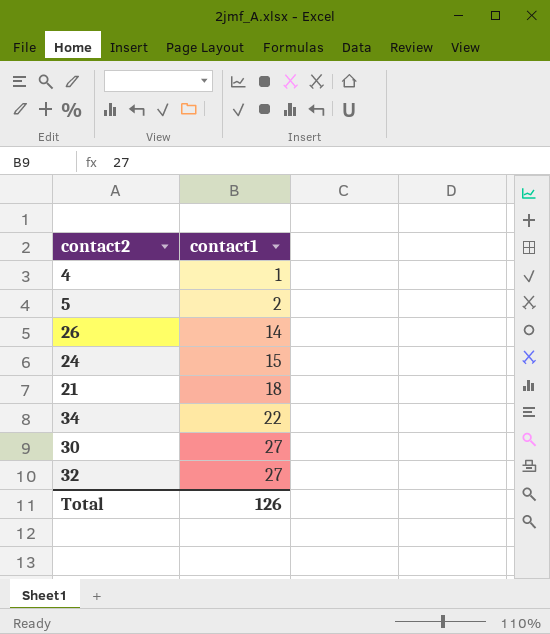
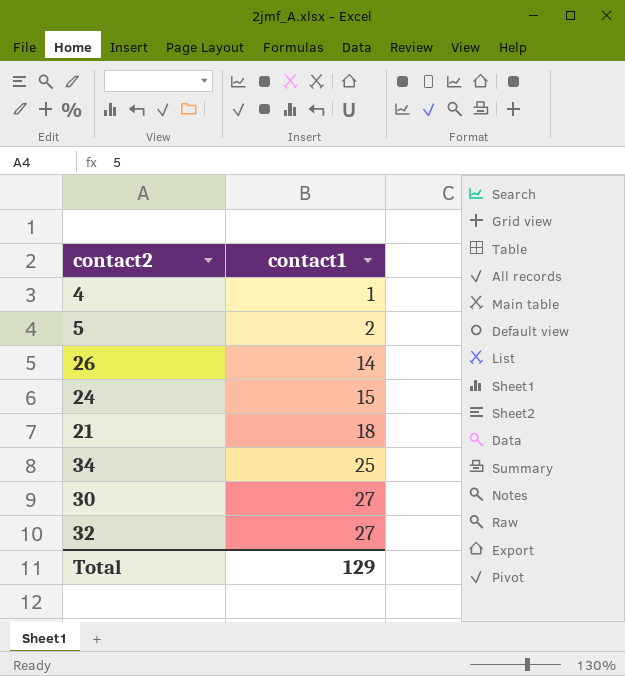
34 | contact1: 22 -> 25
Total | contact1: 126 -> 129

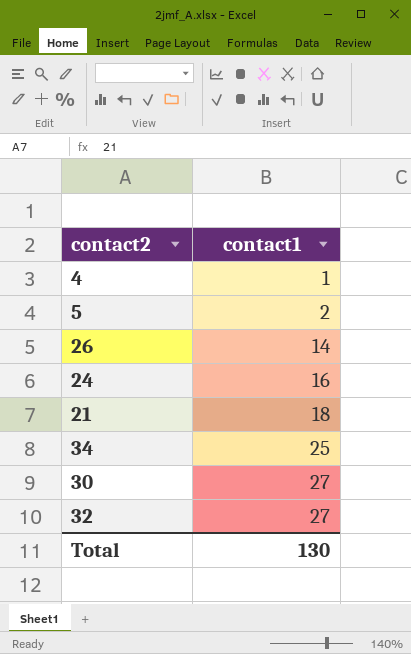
24 | contact1: 15 -> 16
Total | contact1: 129 -> 130

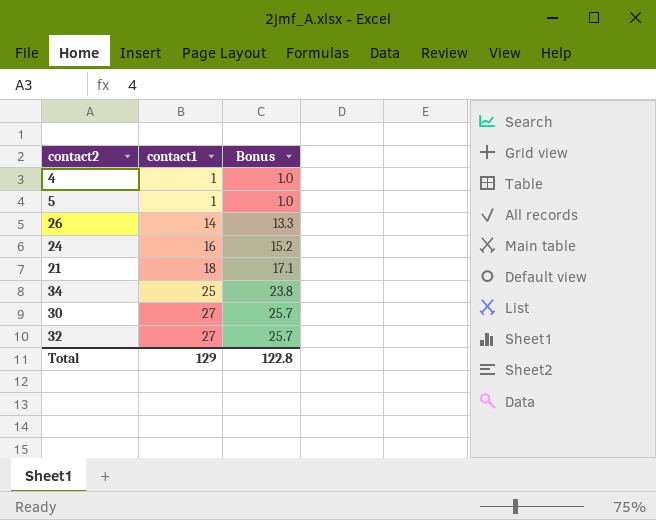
column Bonus | formula: none -> [contact1] * 0.95
5 | contact1: 2 -> 1
Total | contact1: 130 -> 129

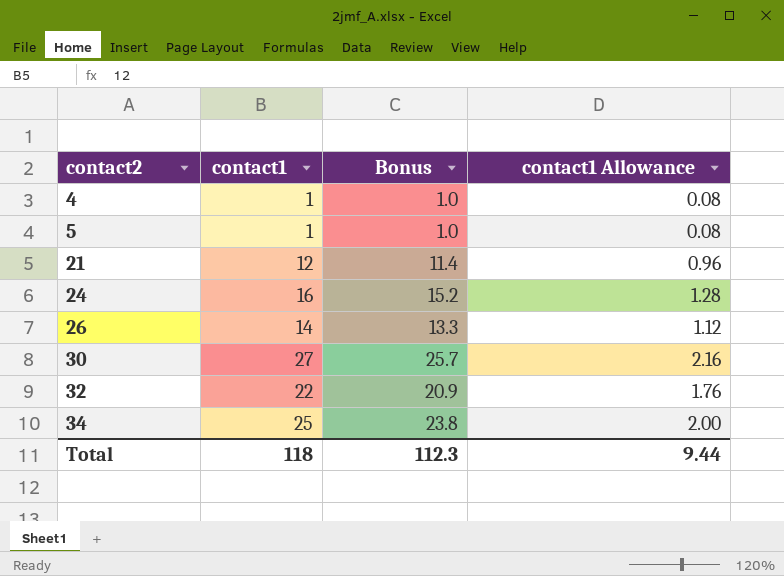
row order: contact1 ascending -> contact2 ascending
column contact1 Allowance | formula: none -> [contact1] * 0.08
21 | contact1: 18 -> 12
21 | Bonus: 17.1 -> 11.4
32 | contact1: 27 -> 22
32 | Bonus: 25.7 -> 20.9
Total | contact1: 129 -> 118
Total | Bonus: 122.8 -> 112.3

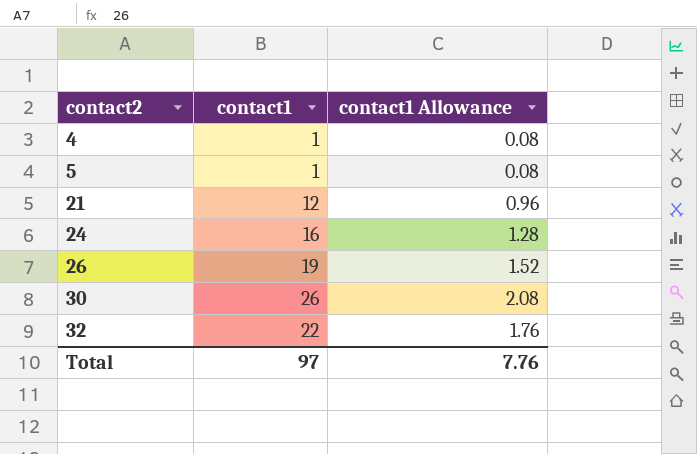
column Bonus | formula: [contact1] * 0.95 -> none
row 34: 25 | 23.8 | 2.00 -> none
26 | contact1: 14 -> 19
26 | contact1 Allowance: 1.12 -> 1.52
30 | contact1: 27 -> 26
30 | contact1 Allowance: 2.16 -> 2.08
Total | contact1: 118 -> 97
Total | contact1 Allowance: 9.44 -> 7.76

